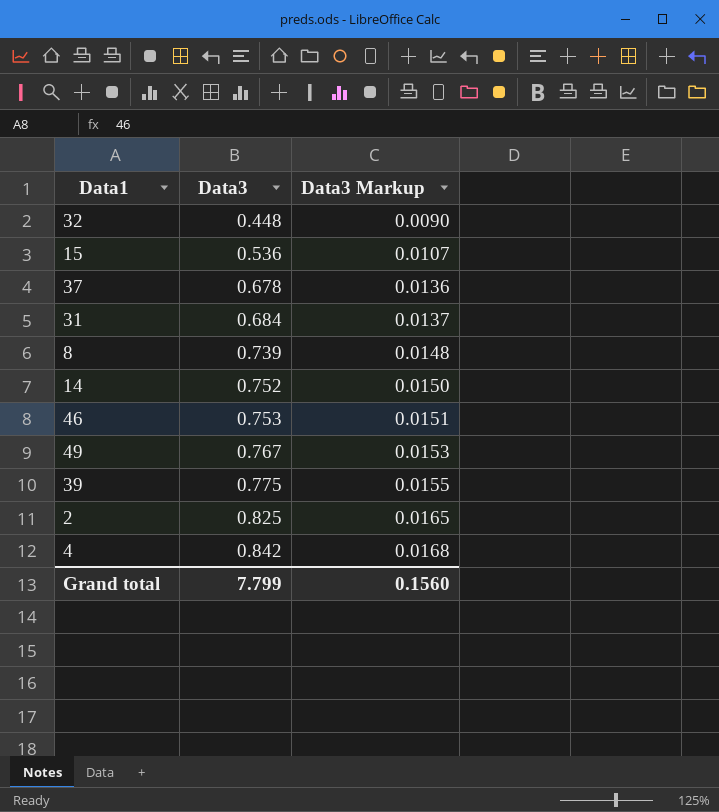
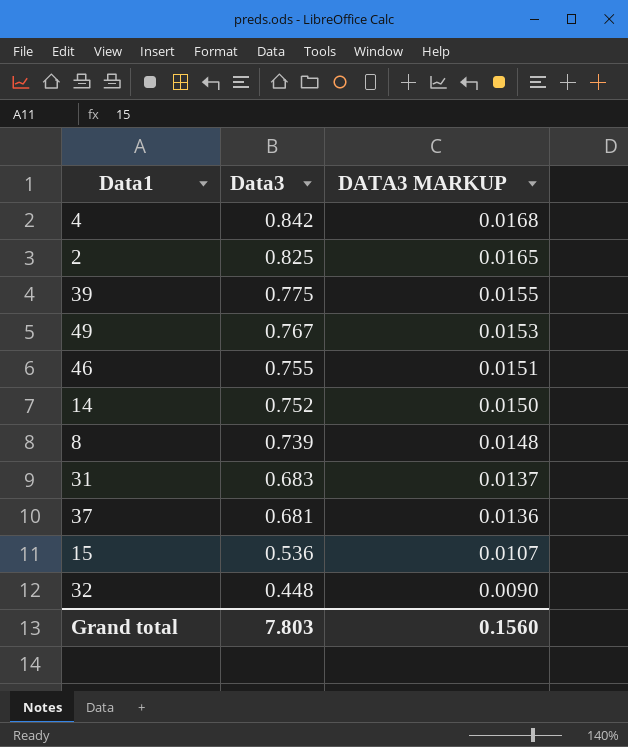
row order: Data3 ascending -> Data3 descending
column name: Data3 Markup -> DATA3 MARKUP
46 | Data3: 0.753 -> 0.755
31 | Data3: 0.684 -> 0.683
37 | Data3: 0.678 -> 0.681
Grand total | Data3: 7.799 -> 7.803

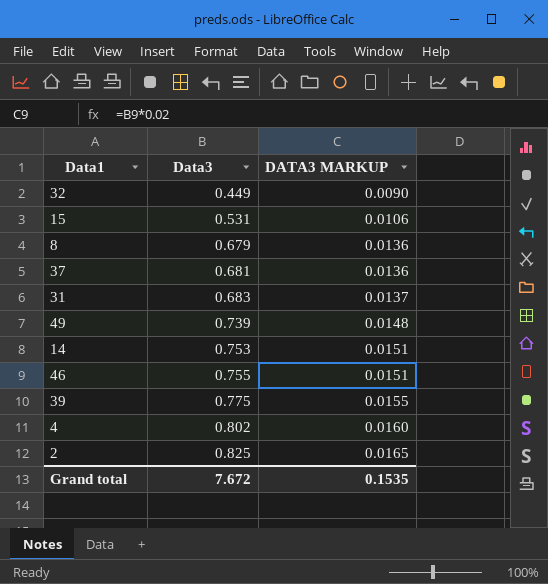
row order: Data3 descending -> Data3 ascending
32 | Data3: 0.448 -> 0.449
15 | Data3: 0.536 -> 0.531
15 | DATA3 MARKUP: 0.0107 -> 0.0106
8 | Data3: 0.739 -> 0.679
8 | DATA3 MARKUP: 0.0148 -> 0.0136
49 | Data3: 0.767 -> 0.739
49 | DATA3 MARKUP: 0.0153 -> 0.0148
14 | Data3: 0.752 -> 0.753
14 | DATA3 MARKUP: 0.0150 -> 0.0151
4 | Data3: 0.842 -> 0.802
4 | DATA3 MARKUP: 0.0168 -> 0.0160
Grand total | Data3: 7.803 -> 7.672
Grand total | DATA3 MARKUP: 0.1560 -> 0.1535

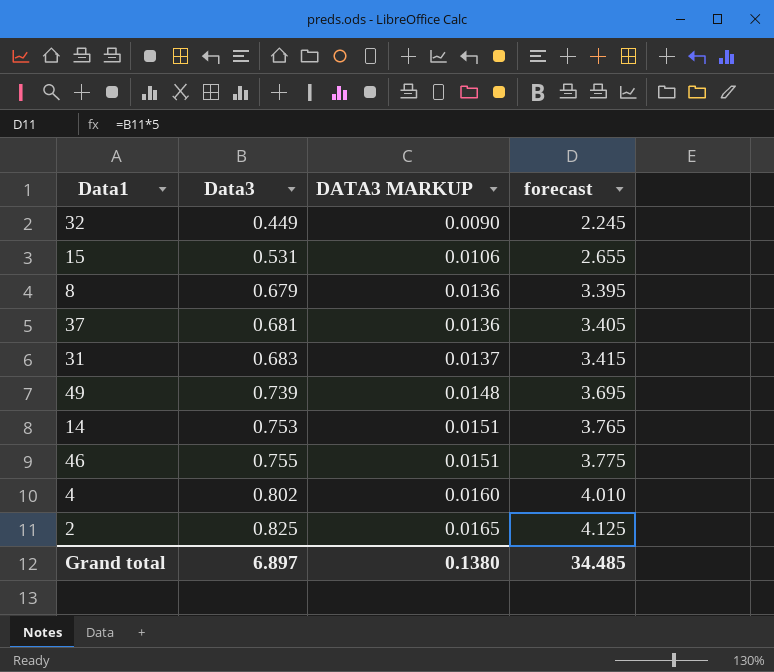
column forecast | formula: none -> [Data3] * 5
row 39: 0.775 | 0.0155 -> none
Grand total | Data3: 7.672 -> 6.897
Grand total | DATA3 MARKUP: 0.1535 -> 0.1380

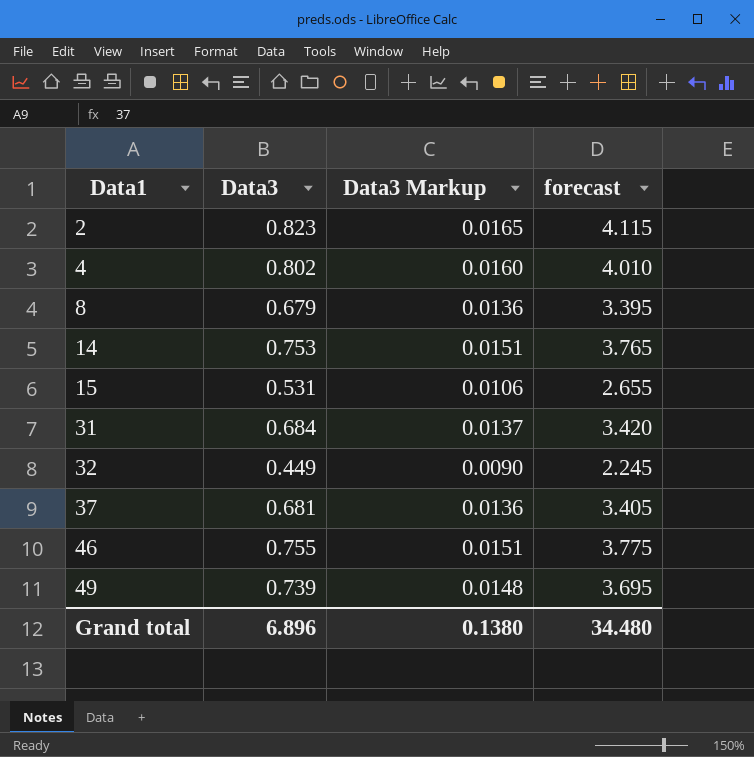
row order: Data3 ascending -> Data1 ascending
column name: DATA3 MARKUP -> Data3 Markup
2 | Data3: 0.825 -> 0.823
2 | forecast: 4.125 -> 4.115
31 | Data3: 0.683 -> 0.684
31 | forecast: 3.415 -> 3.420
Grand total | Data3: 6.897 -> 6.896
Grand total | forecast: 34.485 -> 34.480

